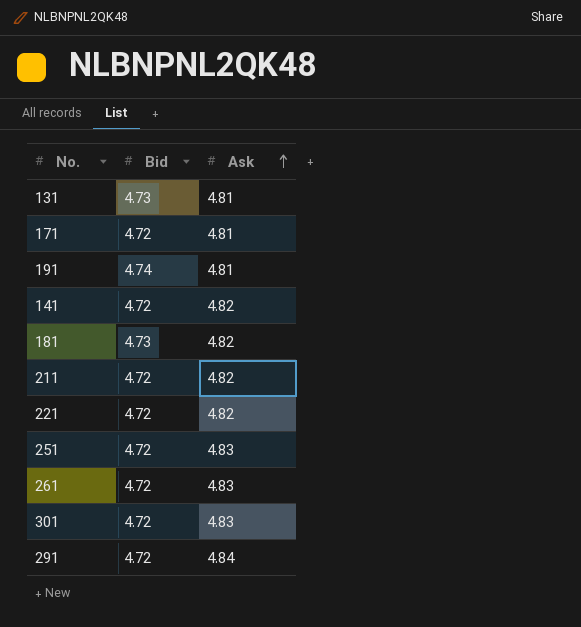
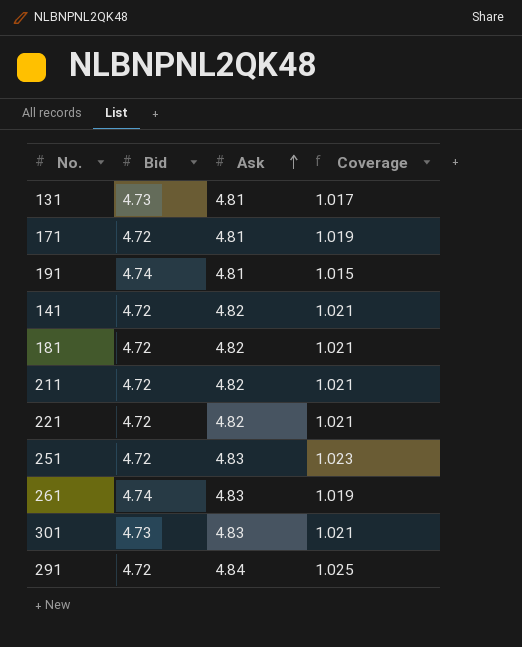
column Coverage | formula: none -> [Ask] / [Bid]
181 | Bid: 4.73 -> 4.72
261 | Bid: 4.72 -> 4.74
301 | Bid: 4.72 -> 4.73

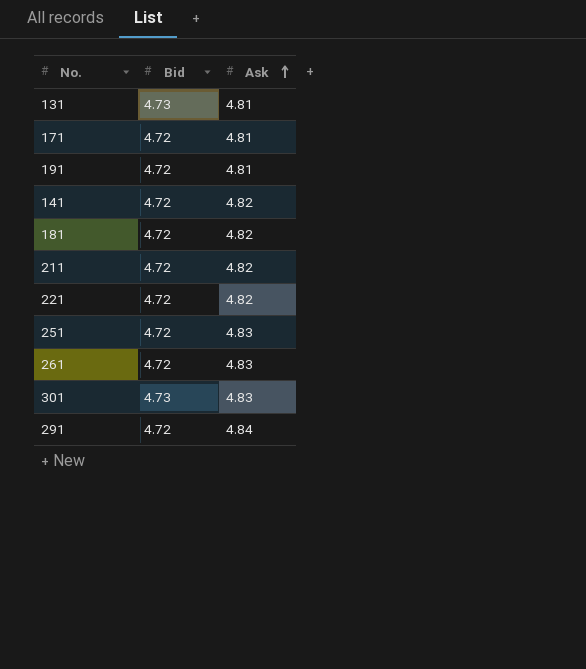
column Coverage | formula: [Ask] / [Bid] -> none
191 | Bid: 4.74 -> 4.72
261 | Bid: 4.74 -> 4.72

